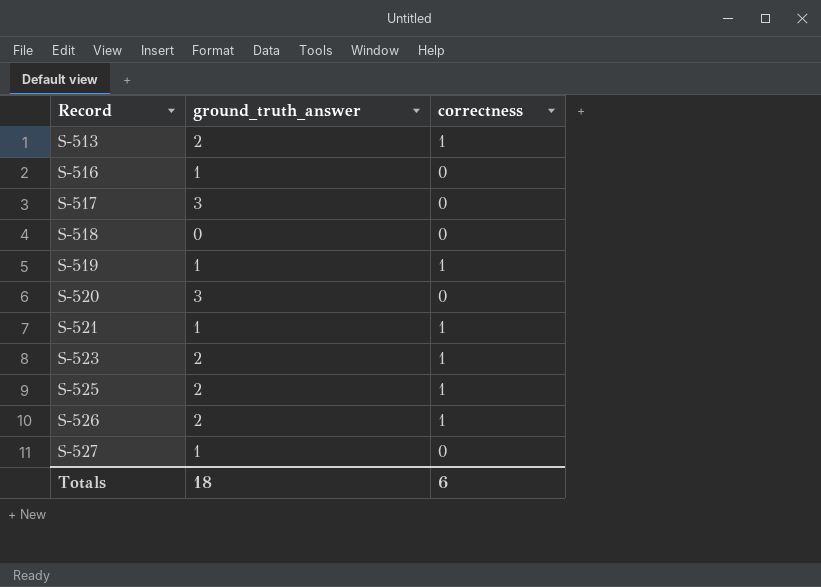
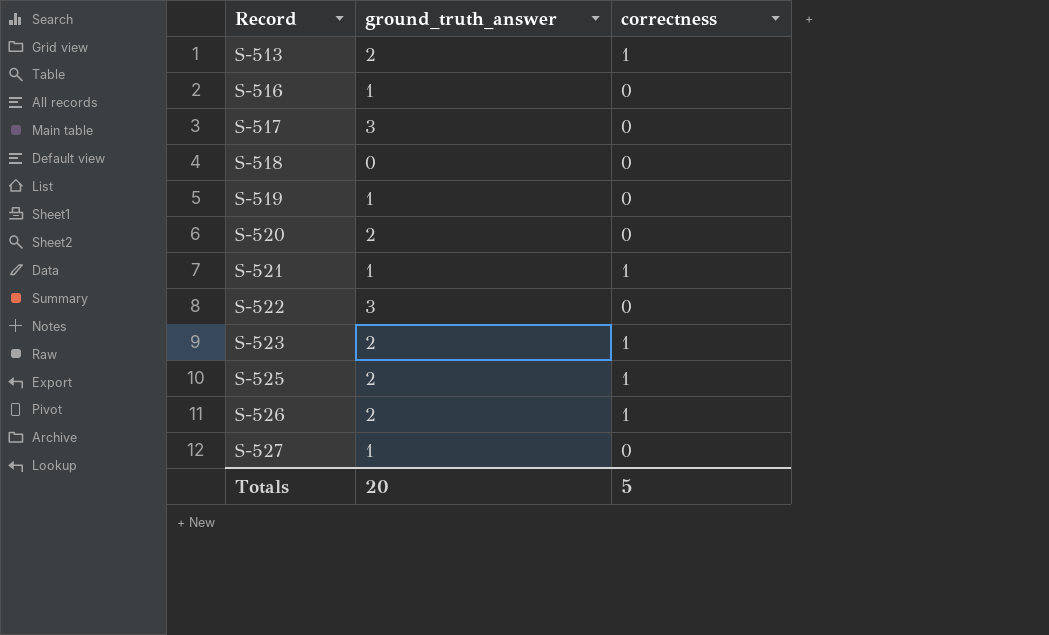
S-519 | correctness: 1 -> 0
S-520 | ground_truth_answer: 3 -> 2
row S-522: none -> 3 | 0
Totals | ground_truth_answer: 18 -> 20
Totals | correctness: 6 -> 5

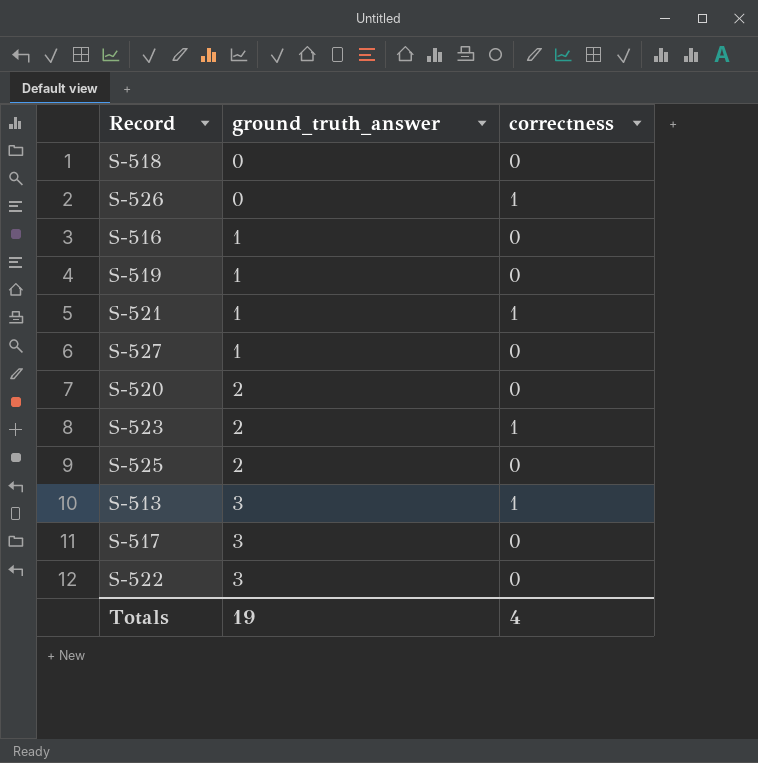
row order: Record ascending -> ground_truth_answer ascending
S-526 | ground_truth_answer: 2 -> 0
S-525 | correctness: 1 -> 0
S-513 | ground_truth_answer: 2 -> 3
Totals | ground_truth_answer: 20 -> 19
Totals | correctness: 5 -> 4

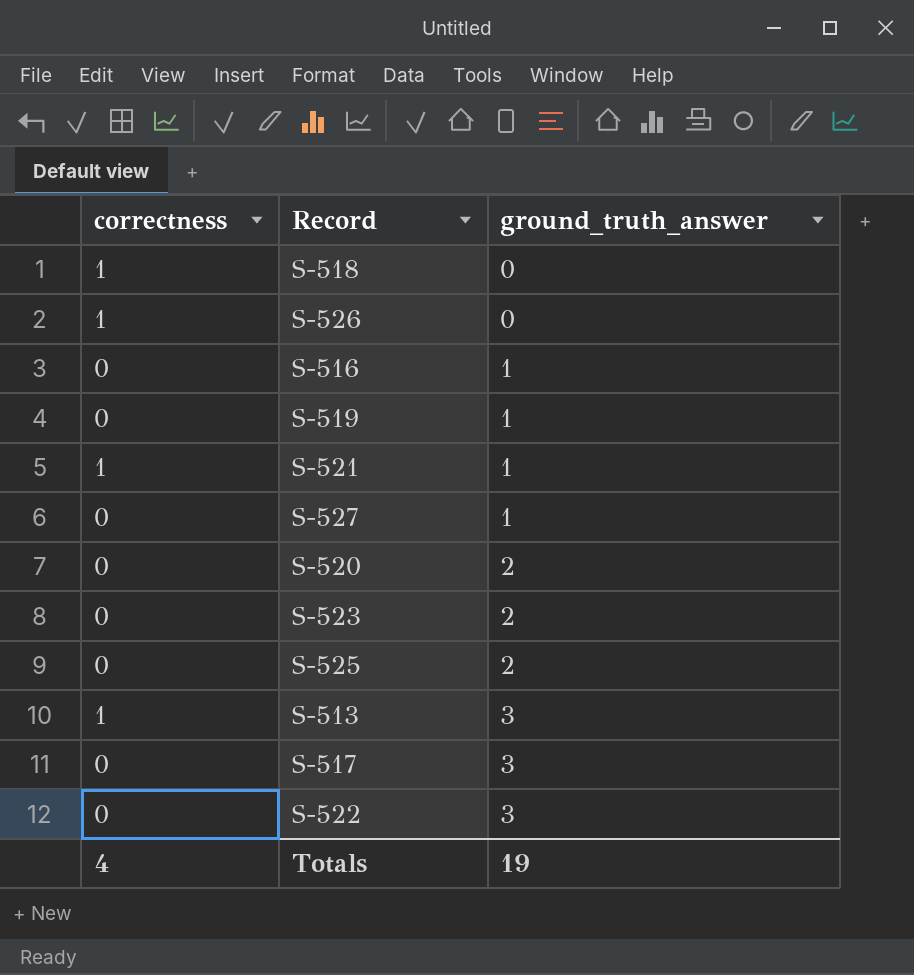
column correctness | position: 3 -> 1
S-518 | correctness: 0 -> 1
S-523 | correctness: 1 -> 0

